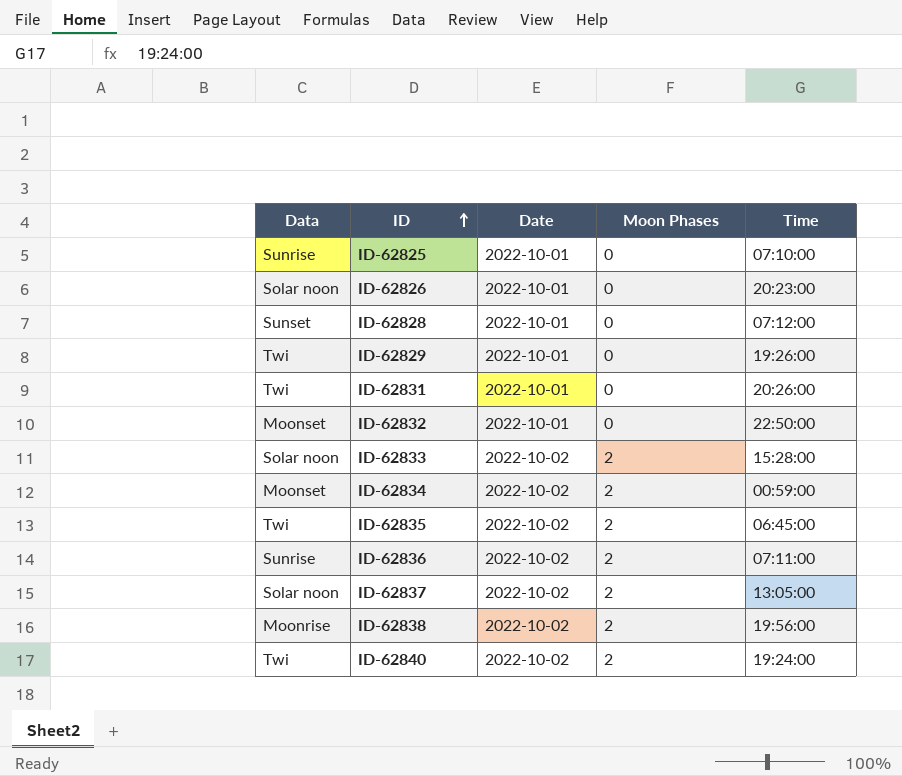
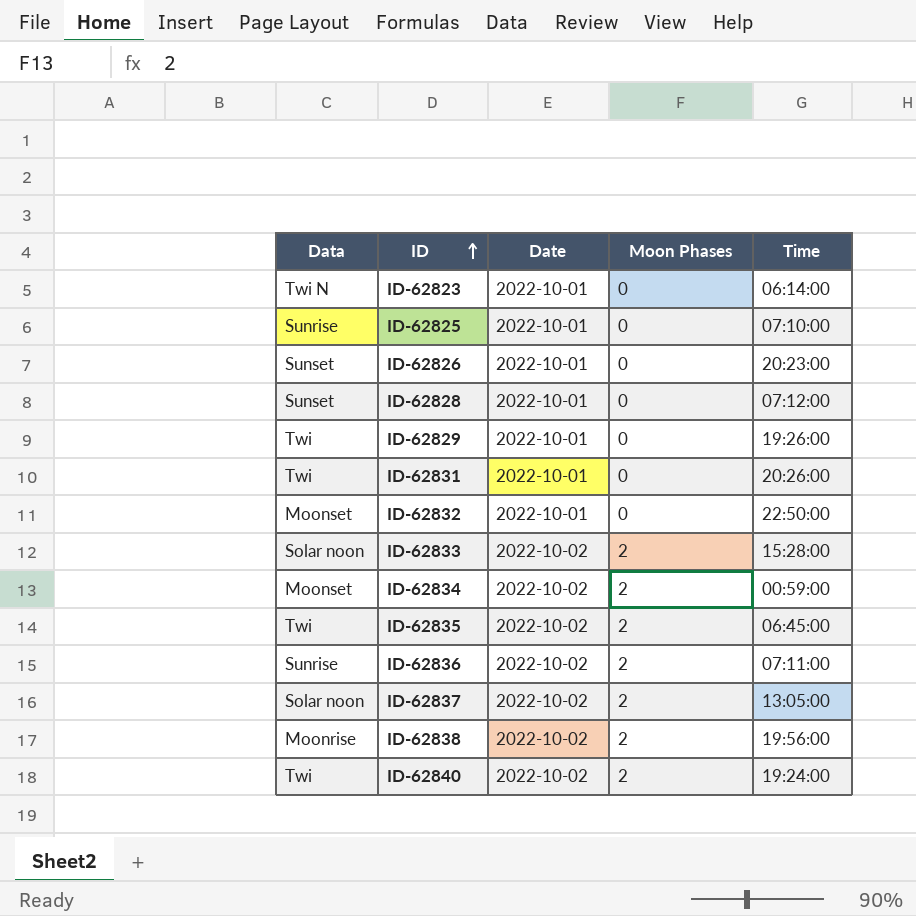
row ID-62823: none -> Twi N | 2022-10-01 | 0 | 06:14:00
ID-62826 | Data: Solar noon -> Sunset

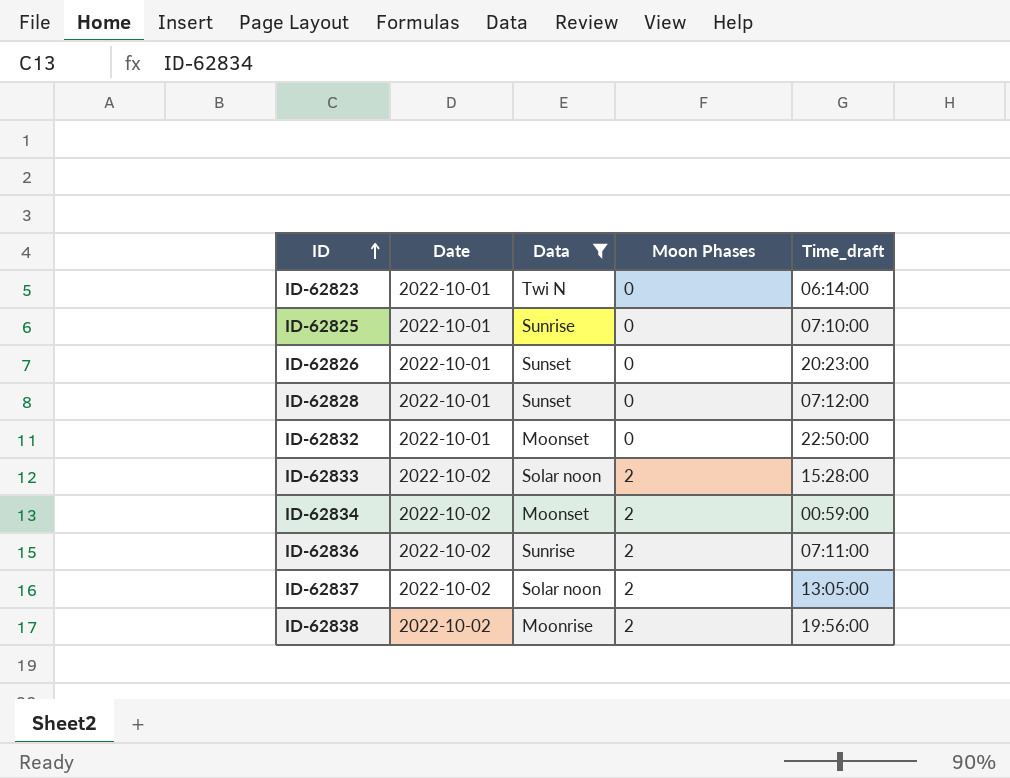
filter: none -> Data != Twi
column Data | position: 1 -> 3
column name: Time -> Time_draft

